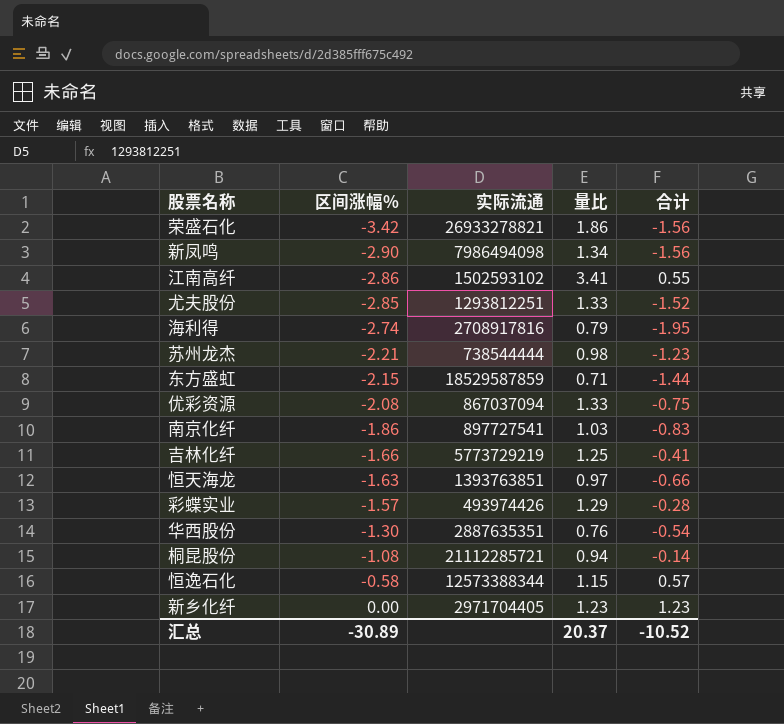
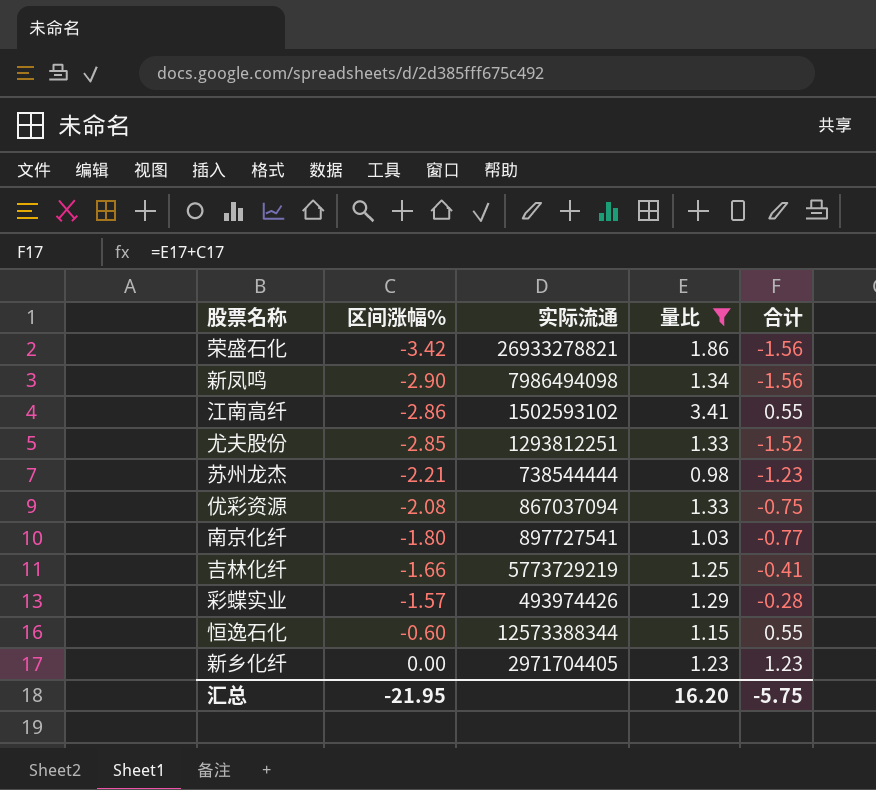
filter: none -> 量比 >= 0.98
南京化纤 | 区间涨幅%: -1.86 -> -1.80
南京化纤 | 合计: -0.83 -> -0.77
恒逸石化 | 区间涨幅%: -0.58 -> -0.60
恒逸石化 | 合计: 0.57 -> 0.55
汇总 | 区间涨幅%: -30.89 -> -21.95
汇总 | 量比: 20.37 -> 16.20
汇总 | 合计: -10.52 -> -5.75

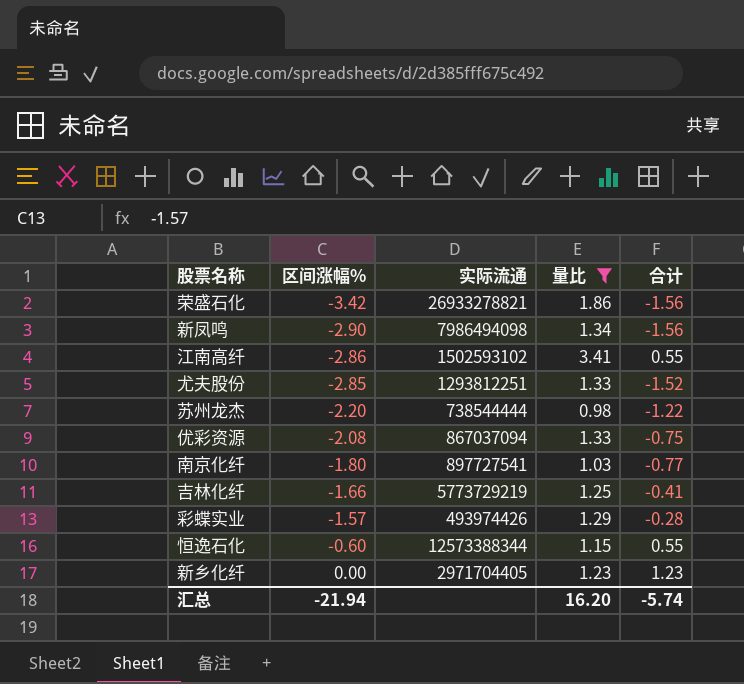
苏州龙杰 | 区间涨幅%: -2.21 -> -2.20
苏州龙杰 | 合计: -1.23 -> -1.22
汇总 | 区间涨幅%: -21.95 -> -21.94
汇总 | 合计: -5.75 -> -5.74

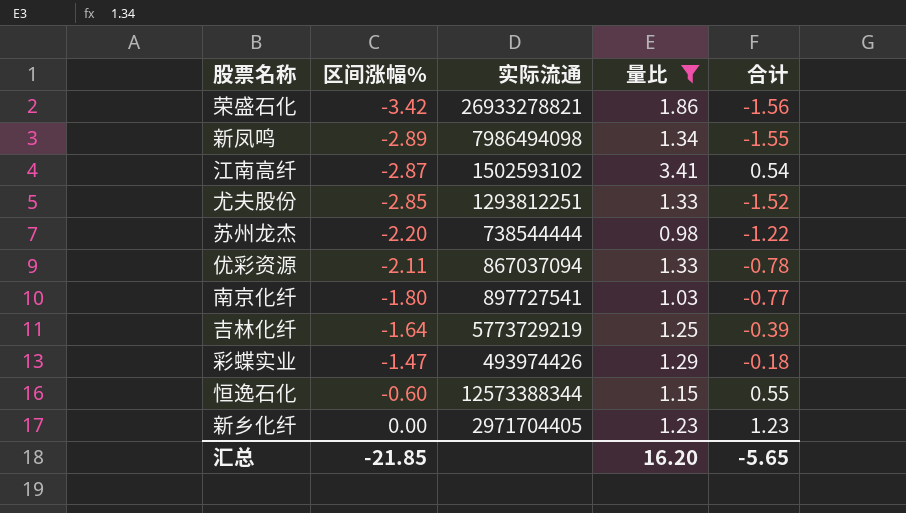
新凤鸣 | 区间涨幅%: -2.90 -> -2.89
新凤鸣 | 合计: -1.56 -> -1.55
江南高纤 | 区间涨幅%: -2.86 -> -2.87
江南高纤 | 合计: 0.55 -> 0.54
优彩资源 | 区间涨幅%: -2.08 -> -2.11
优彩资源 | 合计: -0.75 -> -0.78
吉林化纤 | 区间涨幅%: -1.66 -> -1.64
吉林化纤 | 合计: -0.41 -> -0.39
彩蝶实业 | 区间涨幅%: -1.57 -> -1.47
彩蝶实业 | 合计: -0.28 -> -0.18
汇总 | 区间涨幅%: -21.94 -> -21.85
汇总 | 合计: -5.74 -> -5.65

